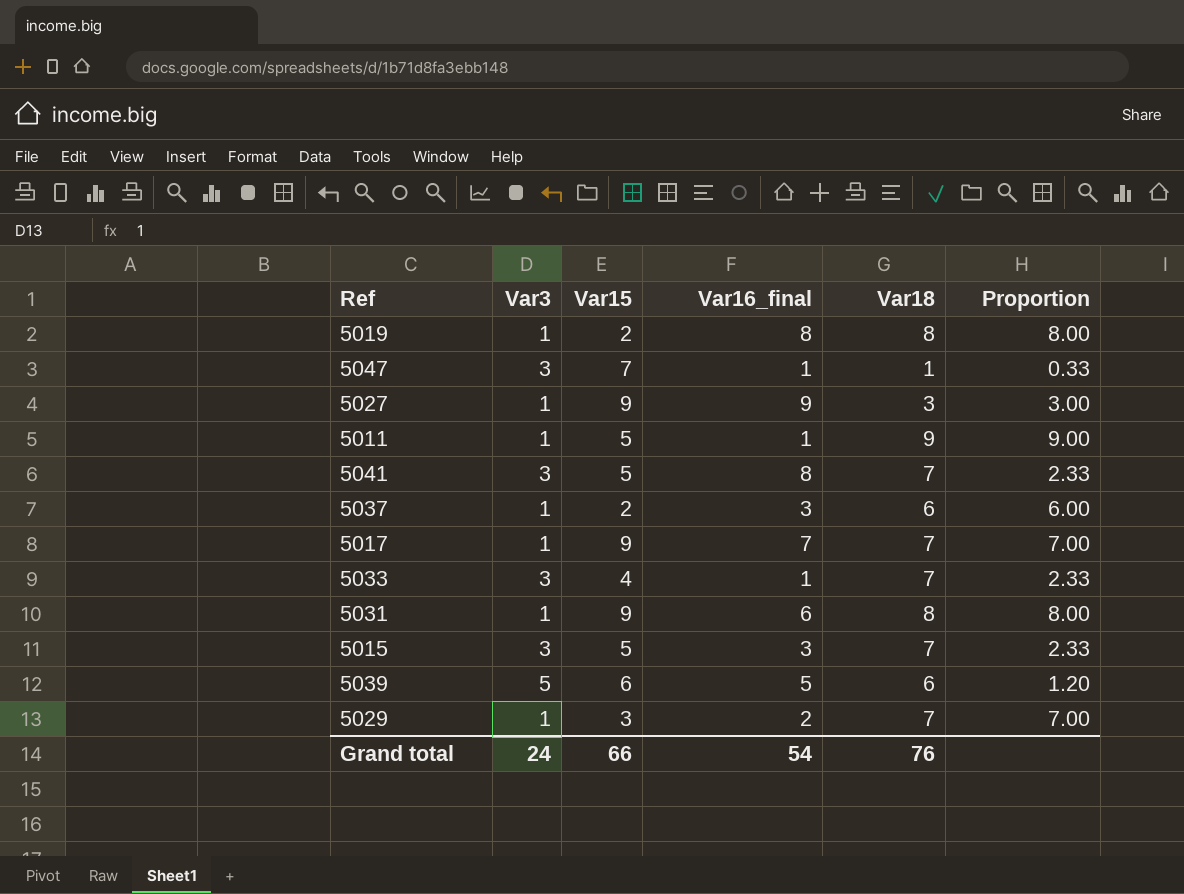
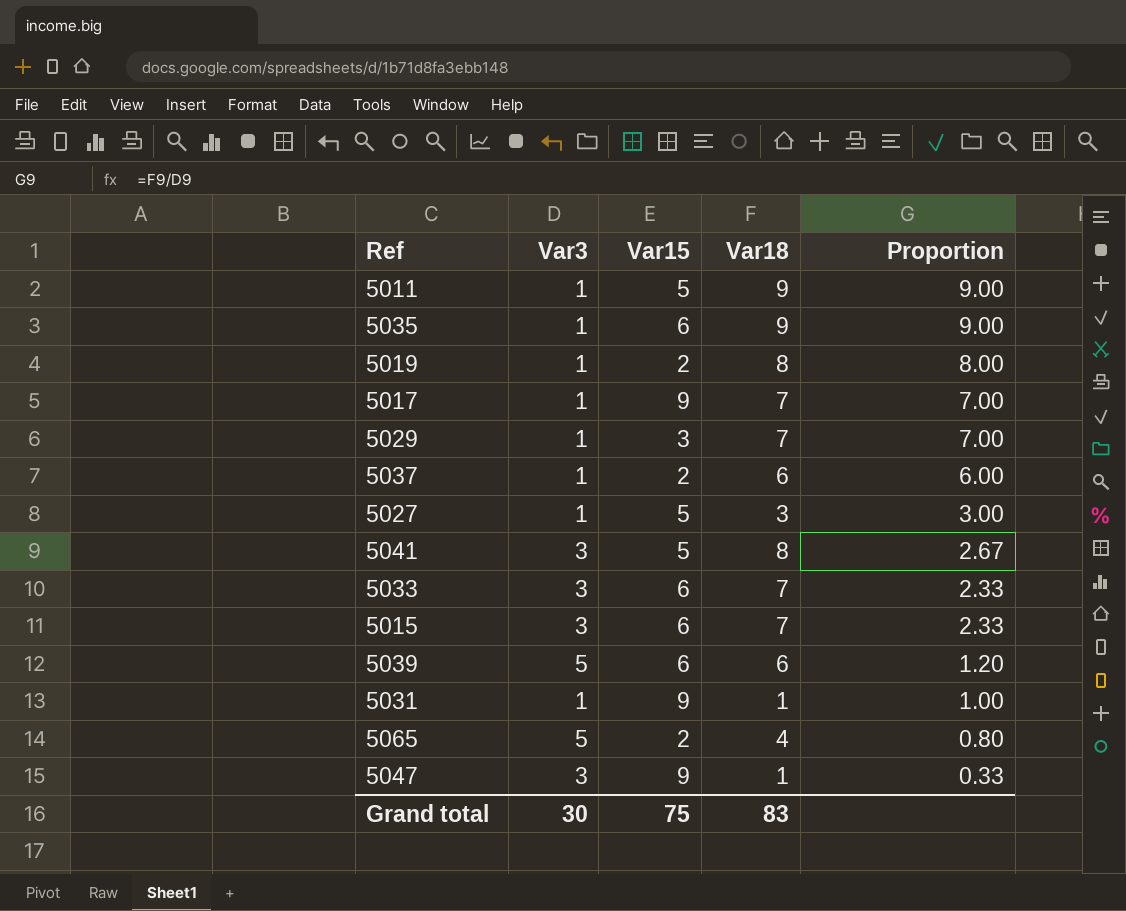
row order: none -> Proportion descending
column Var16_final | position: 4 -> none
row 5035: none -> 1 | 6 | 9 | 9.00
5027 | Var15: 9 -> 5
5041 | Var18: 7 -> 8
5041 | Proportion: 2.33 -> 2.67
5033 | Var15: 4 -> 6
5015 | Var15: 5 -> 6
5031 | Var18: 8 -> 1
5031 | Proportion: 8.00 -> 1.00
row 5065: none -> 5 | 2 | 4 | 0.80
5047 | Var15: 7 -> 9
Grand total | Var3: 24 -> 30
Grand total | Var15: 66 -> 75
Grand total | Var18: 76 -> 83

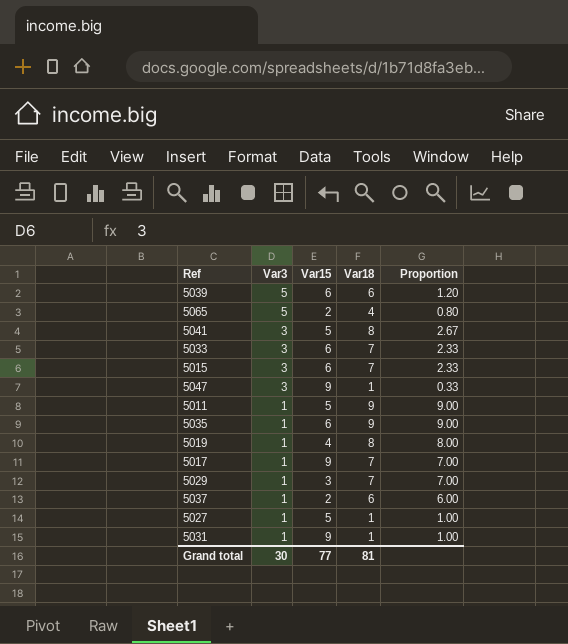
row order: Proportion descending -> Var3 descending
5019 | Var15: 2 -> 4
5027 | Var18: 3 -> 1
5027 | Proportion: 3.00 -> 1.00
Grand total | Var15: 75 -> 77
Grand total | Var18: 83 -> 81

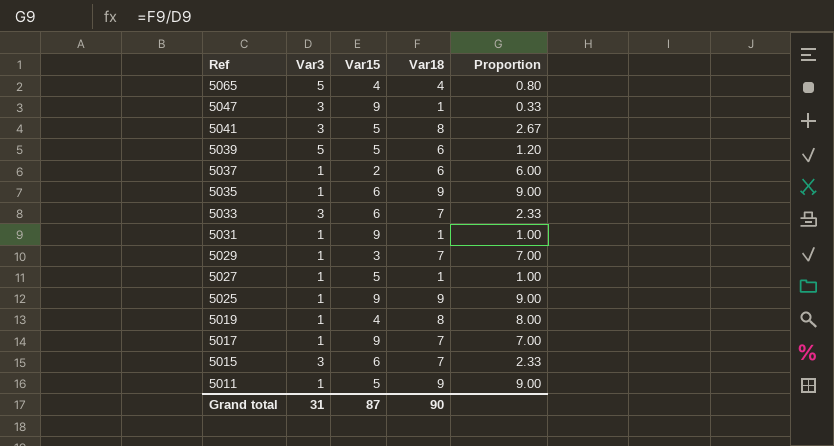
row order: Var3 descending -> Ref descending
5065 | Var15: 2 -> 4
5039 | Var15: 6 -> 5
row 5025: none -> 1 | 9 | 9 | 9.00
Grand total | Var3: 30 -> 31
Grand total | Var15: 77 -> 87
Grand total | Var18: 81 -> 90

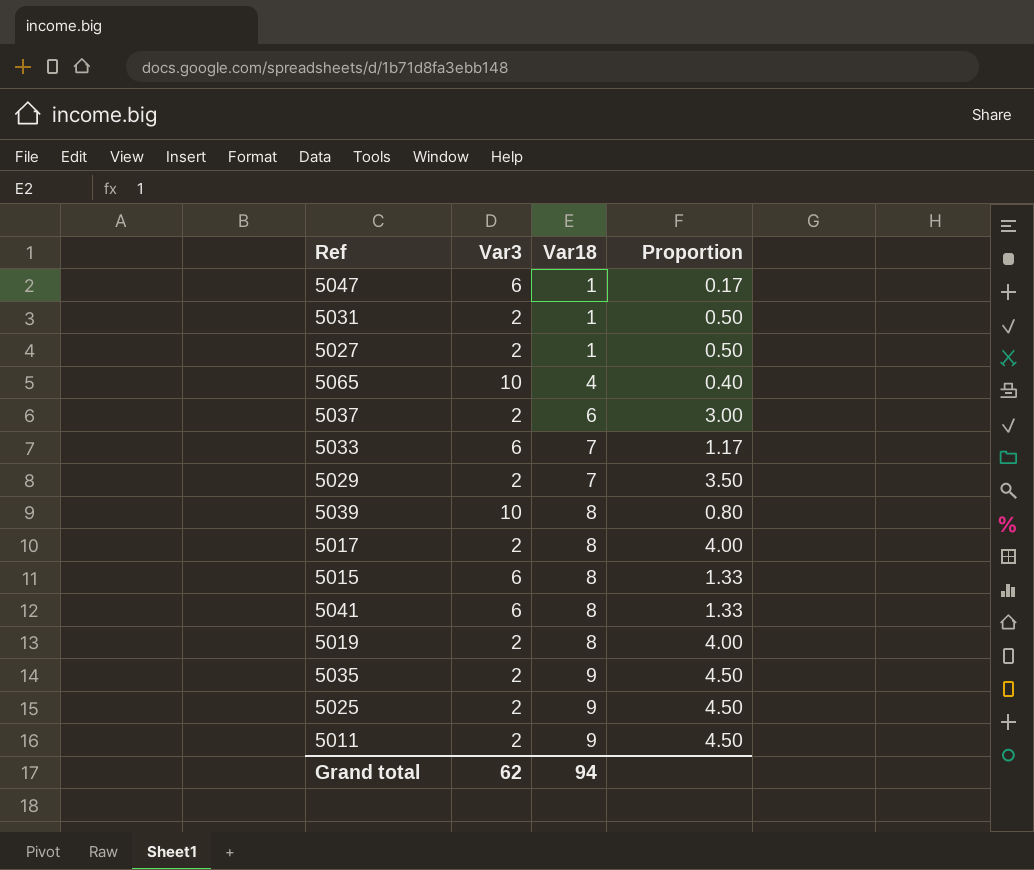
row order: Ref descending -> Var18 ascending
column Var15 | position: 3 -> none
5047 | Var3: 3 -> 6
5047 | Proportion: 0.33 -> 0.17
5031 | Var3: 1 -> 2
5031 | Proportion: 1.00 -> 0.50
5027 | Var3: 1 -> 2
5027 | Proportion: 1.00 -> 0.50
5065 | Var3: 5 -> 10
5065 | Proportion: 0.80 -> 0.40
5037 | Var3: 1 -> 2
5037 | Proportion: 6.00 -> 3.00
5033 | Var3: 3 -> 6
5033 | Proportion: 2.33 -> 1.17
5029 | Var3: 1 -> 2
5029 | Proportion: 7.00 -> 3.50
5039 | Var3: 5 -> 10
5039 | Var18: 6 -> 8
5039 | Proportion: 1.20 -> 0.80
5017 | Var3: 1 -> 2
5017 | Var18: 7 -> 8
5017 | Proportion: 7.00 -> 4.00
5015 | Var3: 3 -> 6
5015 | Var18: 7 -> 8
5015 | Proportion: 2.33 -> 1.33
5041 | Var3: 3 -> 6
5041 | Proportion: 2.67 -> 1.33
5019 | Var3: 1 -> 2
5019 | Proportion: 8.00 -> 4.00
5035 | Var3: 1 -> 2
5035 | Proportion: 9.00 -> 4.50
5025 | Var3: 1 -> 2
5025 | Proportion: 9.00 -> 4.50
5011 | Var3: 1 -> 2
5011 | Proportion: 9.00 -> 4.50
Grand total | Var3: 31 -> 62
Grand total | Var18: 90 -> 94

